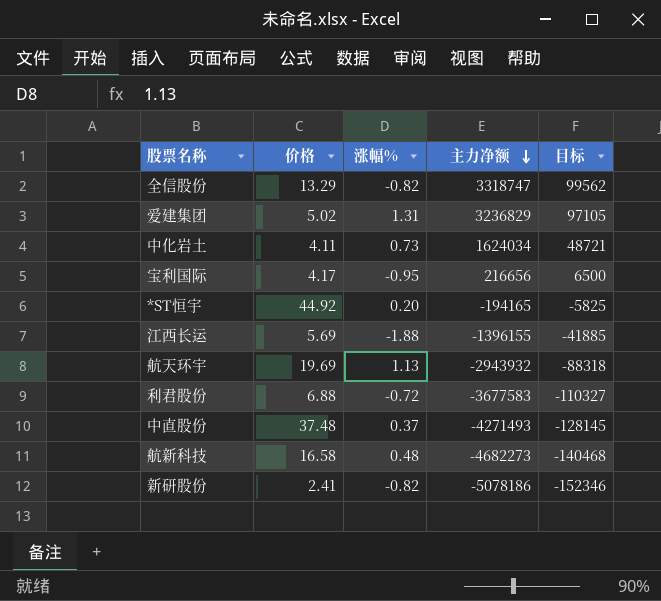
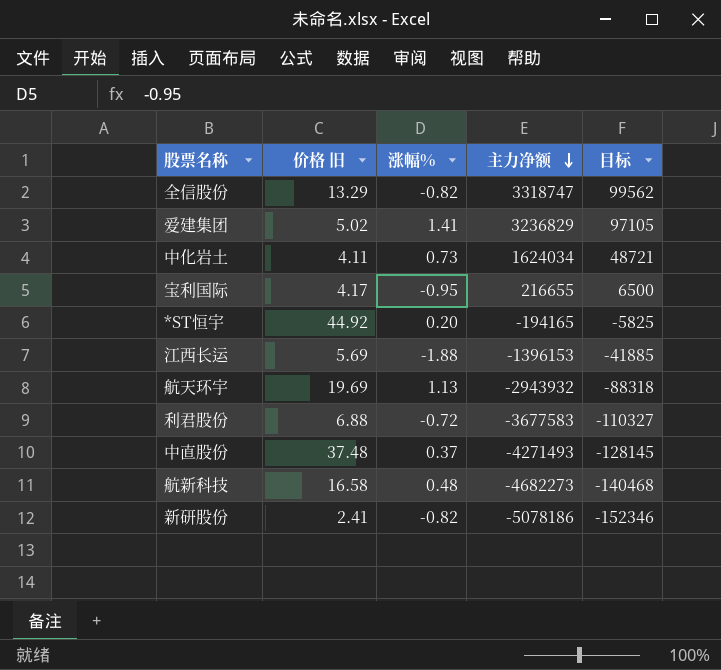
column name: 价格 -> 价格 旧
爱建集团 | 涨幅%: 1.31 -> 1.41
宝利国际 | 主力净额: 216656 -> 216655
江西长运 | 主力净额: -1396155 -> -1396153

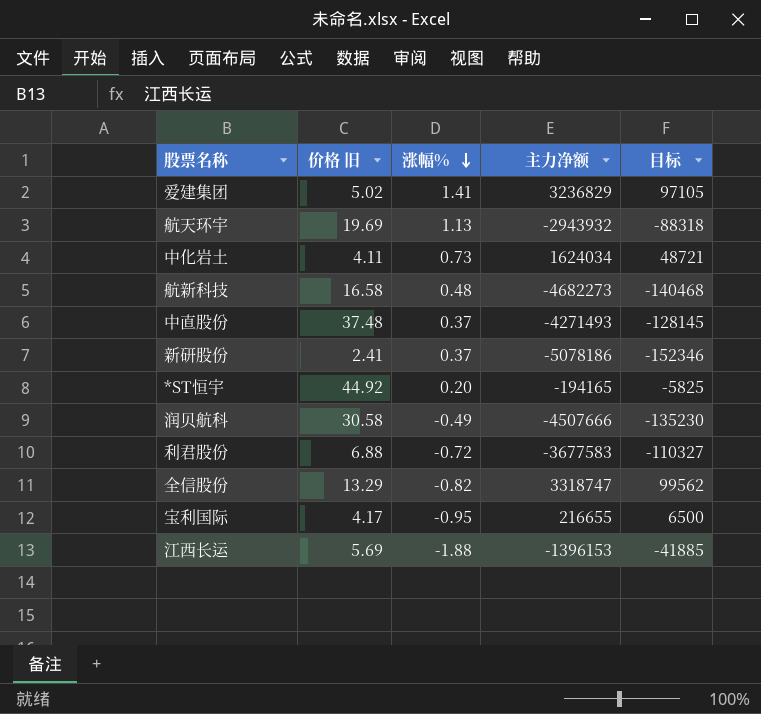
row order: 主力净额 descending -> 涨幅% descending
新研股份 | 涨幅%: -0.82 -> 0.37
row 润贝航科: none -> 30.58 | -0.49 | -4507666 | -135230

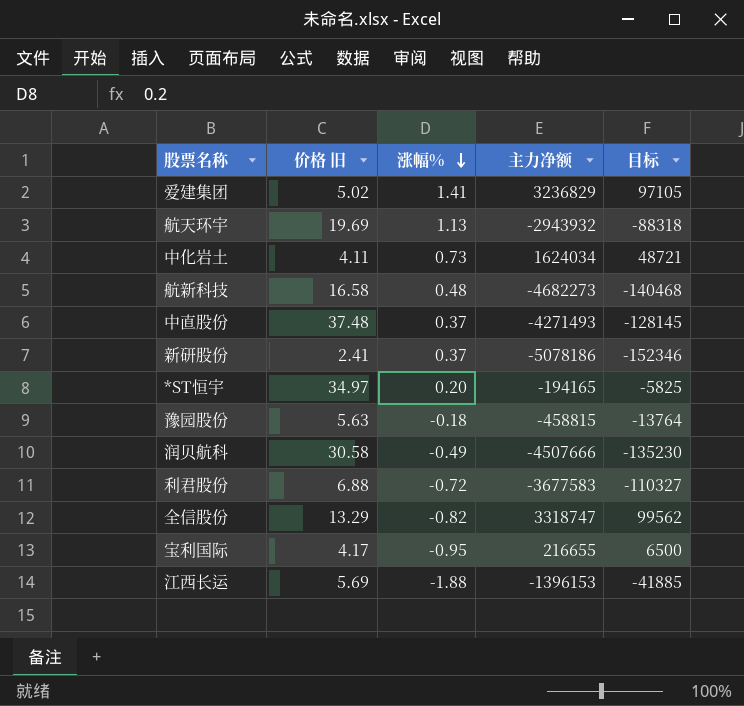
*ST恒宇 | 价格 旧: 44.92 -> 34.97
row 豫园股份: none -> 5.63 | -0.18 | -458815 | -13764

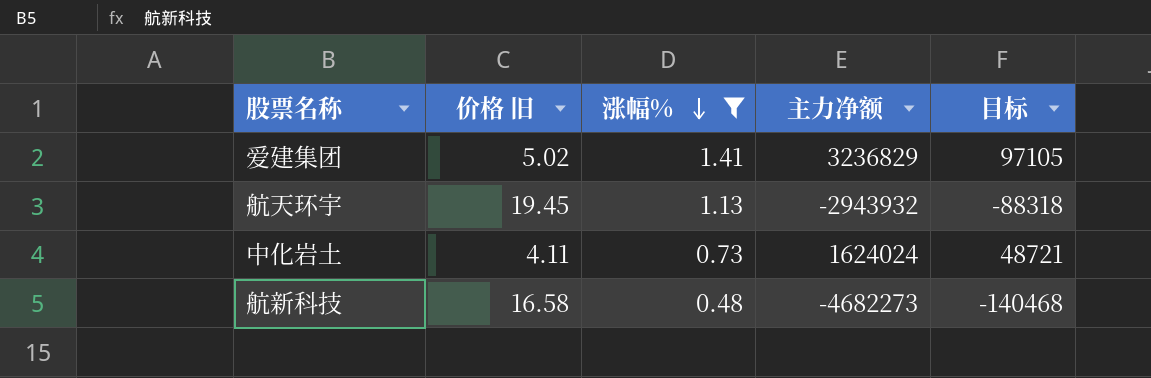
filter: none -> 涨幅% >= 0.48
航天环宇 | 价格 旧: 19.69 -> 19.45
中化岩土 | 主力净额: 1624034 -> 1624024

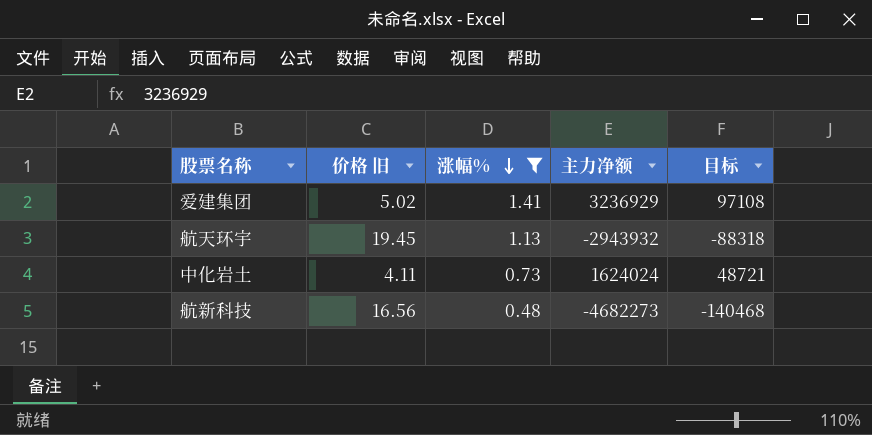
爱建集团 | 主力净额: 3236829 -> 3236929
爱建集团 | 目标: 97105 -> 97108
航新科技 | 价格 旧: 16.58 -> 16.56

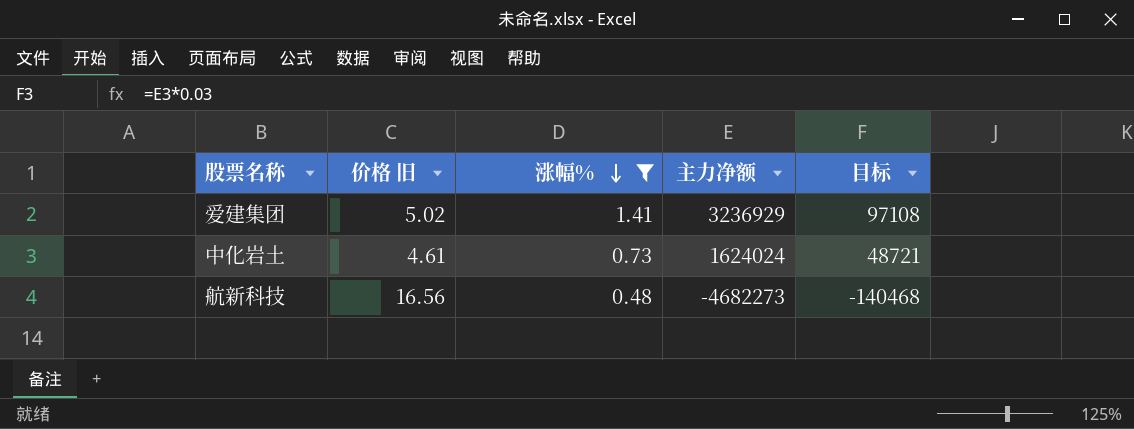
row 航天环宇: 19.45 | 1.13 | -2943932 | -88318 -> none
中化岩土 | 价格 旧: 4.11 -> 4.61

